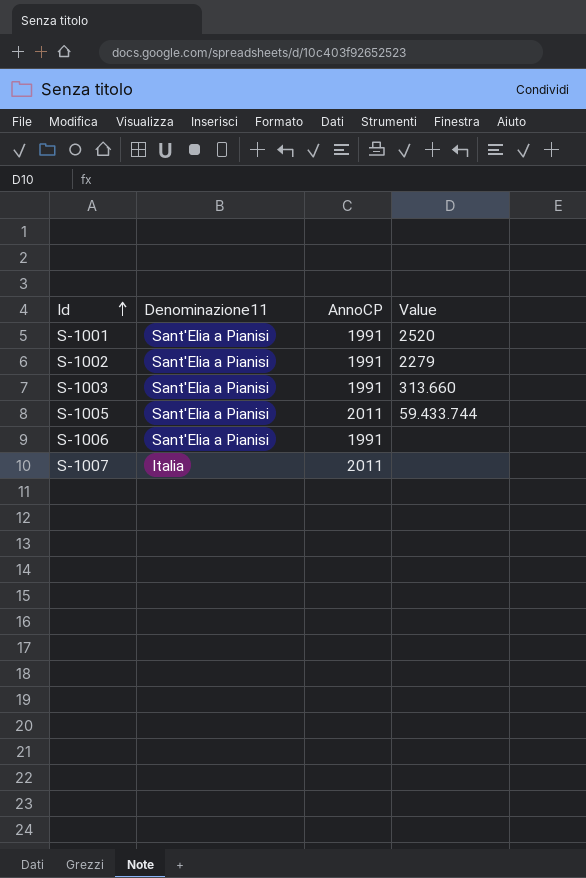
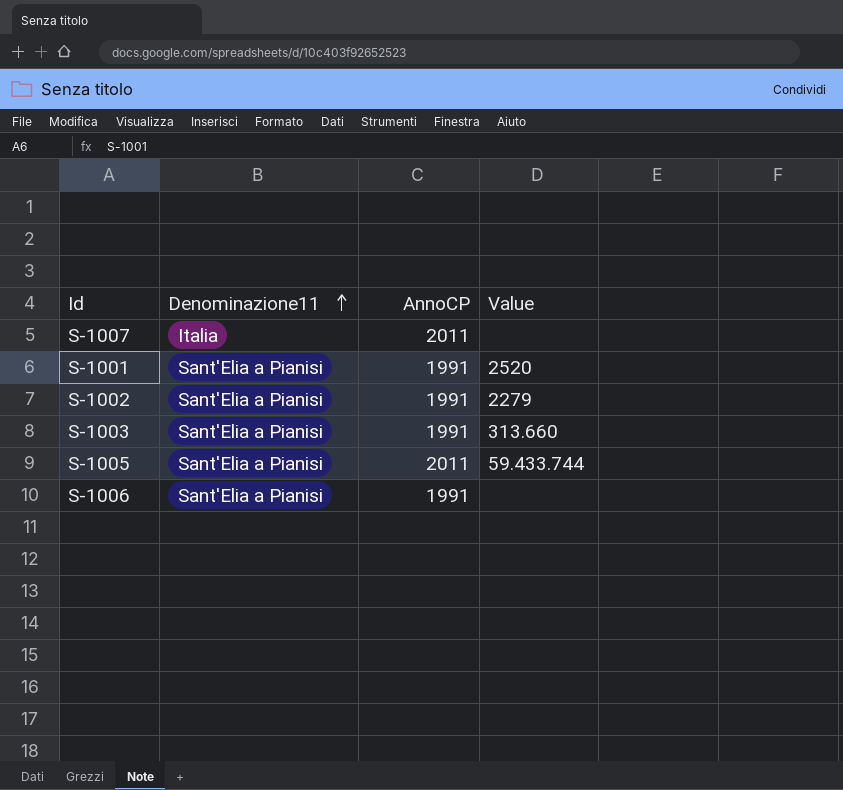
row order: Id ascending -> Denominazione11 ascending

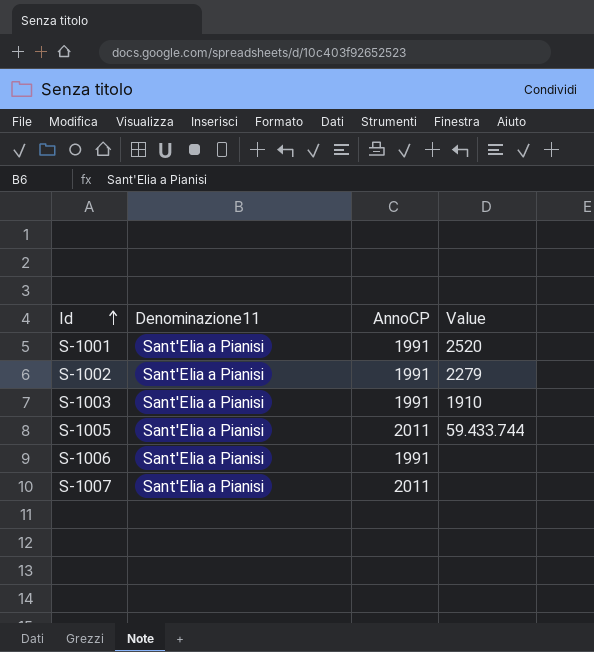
row order: Denominazione11 ascending -> Id ascending
S-1003 | Value: 313.660 -> 1910
S-1007 | Denominazione11: Italia -> Sant'Elia a Pianisi

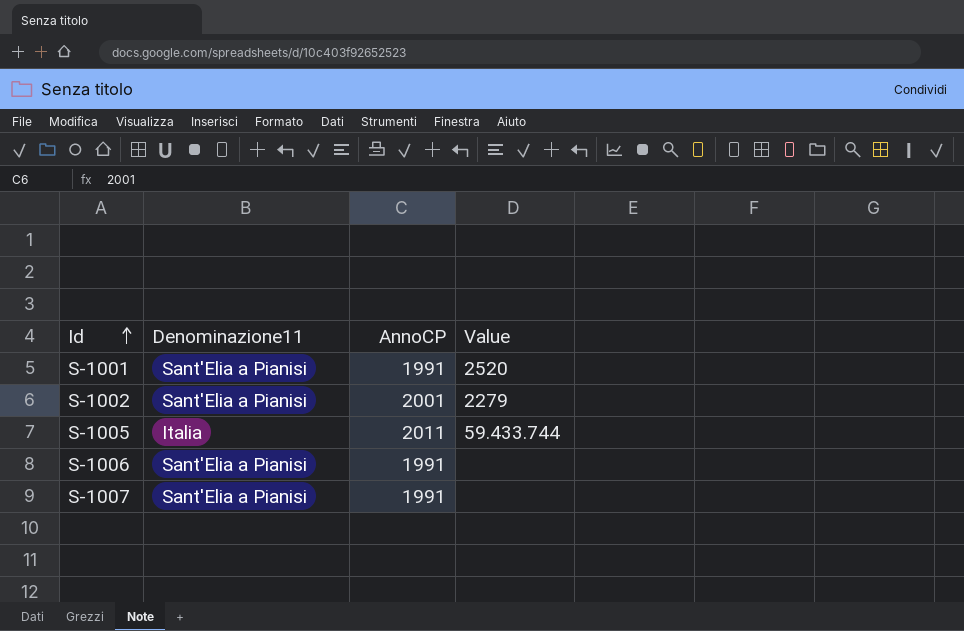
row S-1003: Sant'Elia a Pianisi | 1991 | 1910 -> none
S-1002 | AnnoCP: 1991 -> 2001
S-1005 | Denominazione11: Sant'Elia a Pianisi -> Italia
S-1007 | AnnoCP: 2011 -> 1991

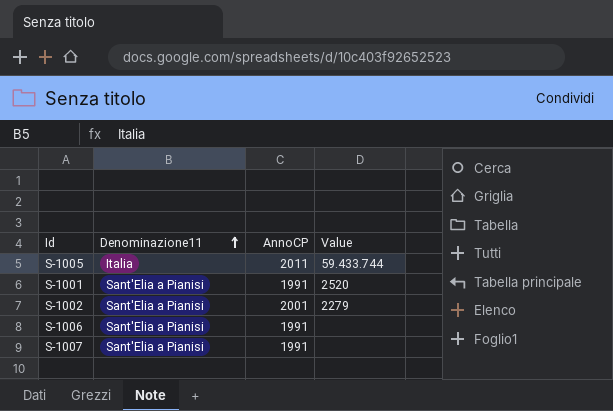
row order: Id ascending -> Denominazione11 ascending

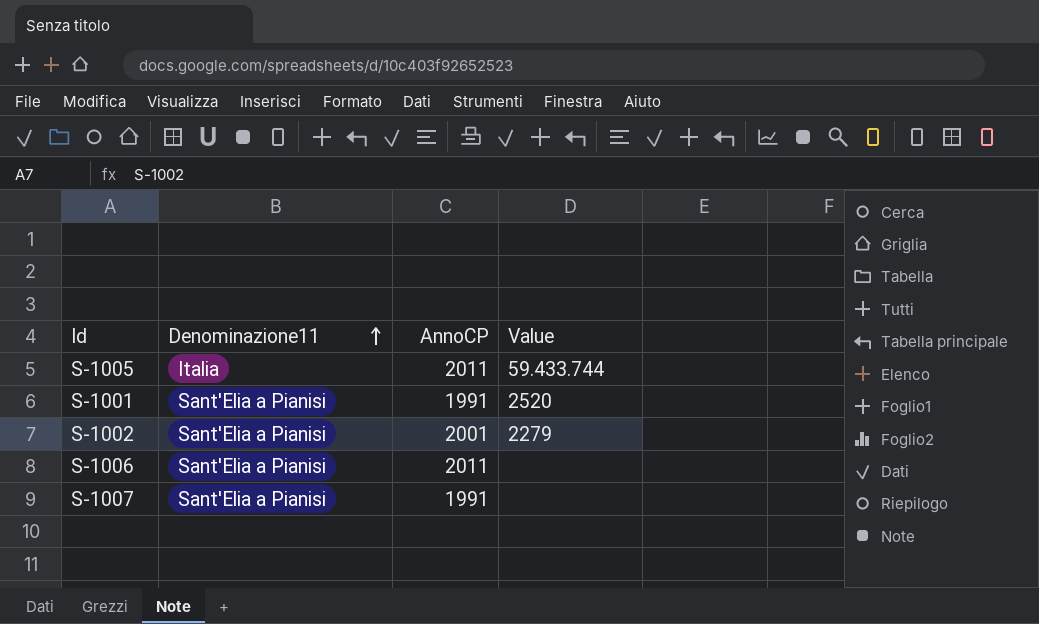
S-1006 | AnnoCP: 1991 -> 2011

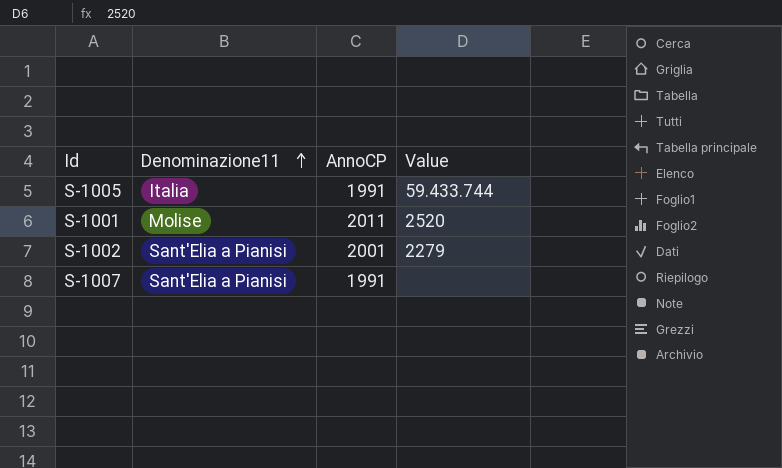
row S-1006: Sant'Elia a Pianisi | 2011 | none -> none
S-1005 | AnnoCP: 2011 -> 1991
S-1001 | Denominazione11: Sant'Elia a Pianisi -> Molise
S-1001 | AnnoCP: 1991 -> 2011

